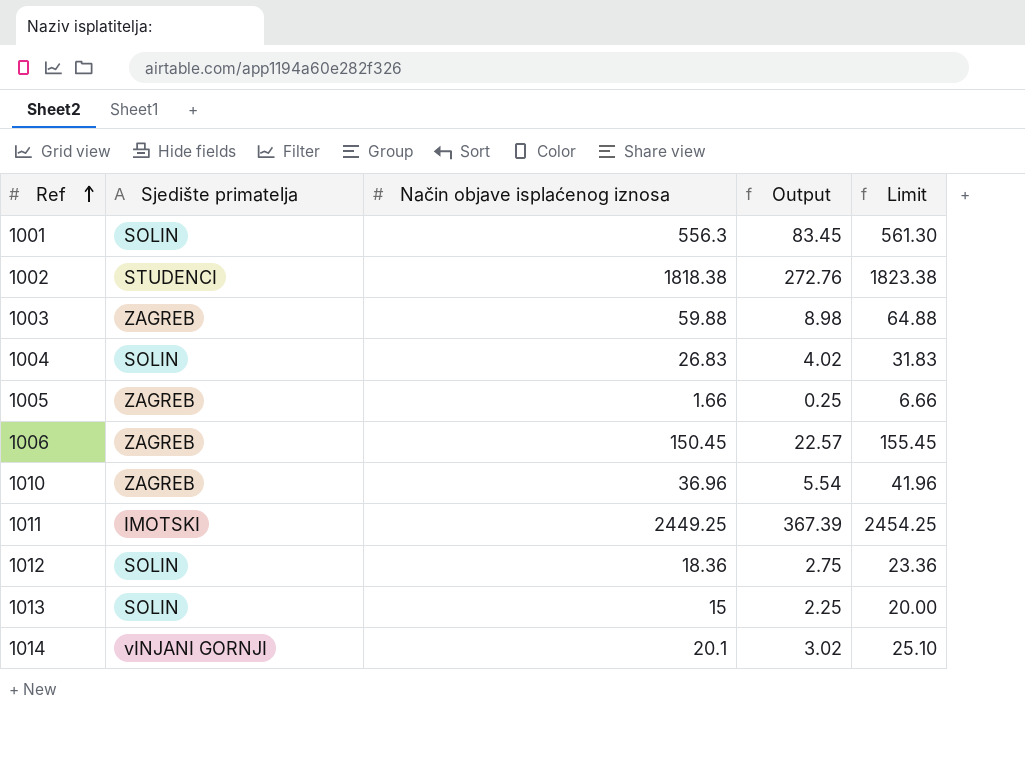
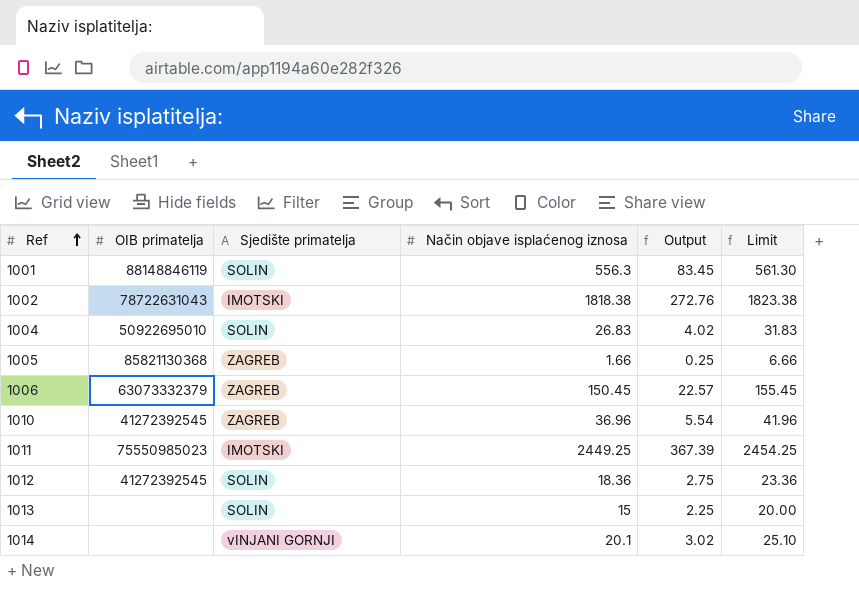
column OIB primatelja | position: none -> 2
row 1003: ZAGREB | 59.88 | 8.98 | 64.88 -> none
1002 | Sjedište primatelja: STUDENCI -> IMOTSKI

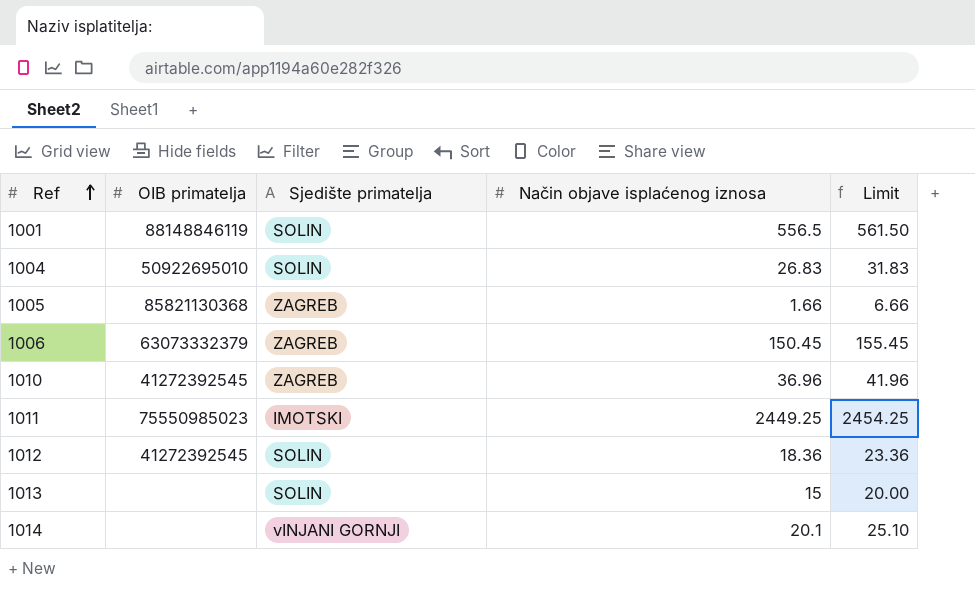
column Output | formula: [Način objave isplaćenog iznosa] * 0.15 -> none
row 1002: 78722631043 | IMOTSKI | 1818.38 | 272.76 | 1823.38 -> none
1001 | Način objave isplaćenog iznosa: 556.3 -> 556.5
1001 | Limit: 561.30 -> 561.50

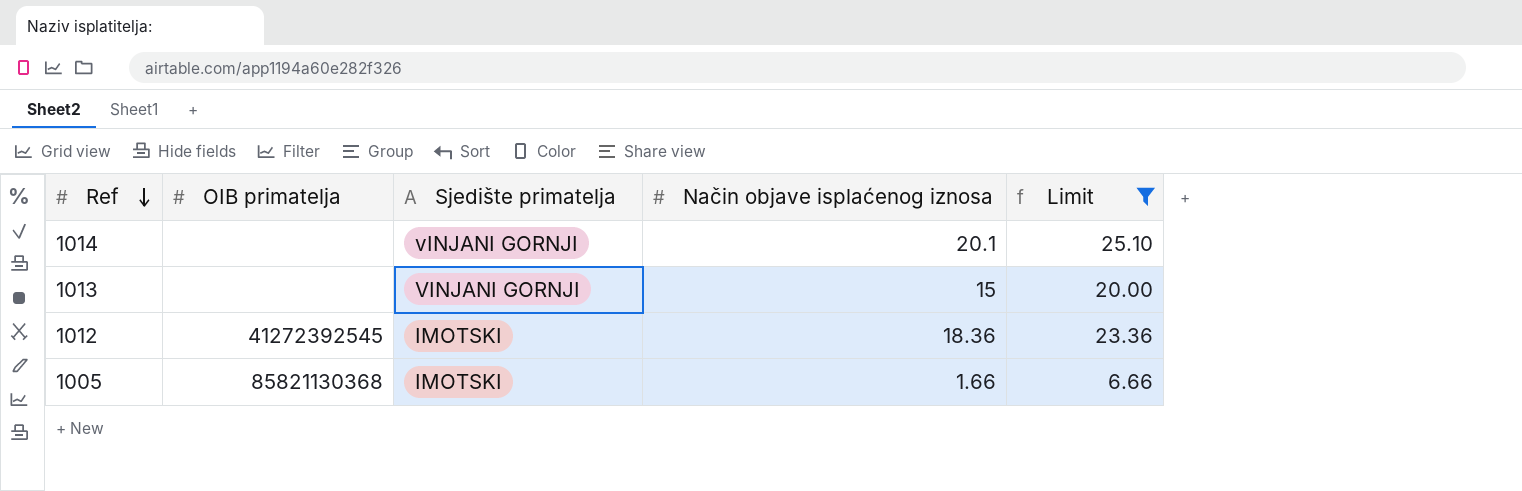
filter: none -> Limit <= 25.10
row order: Ref ascending -> Ref descending
1013 | Sjedište primatelja: SOLIN -> VINJANI GORNJI
1012 | Sjedište primatelja: SOLIN -> IMOTSKI
1005 | Sjedište primatelja: ZAGREB -> IMOTSKI

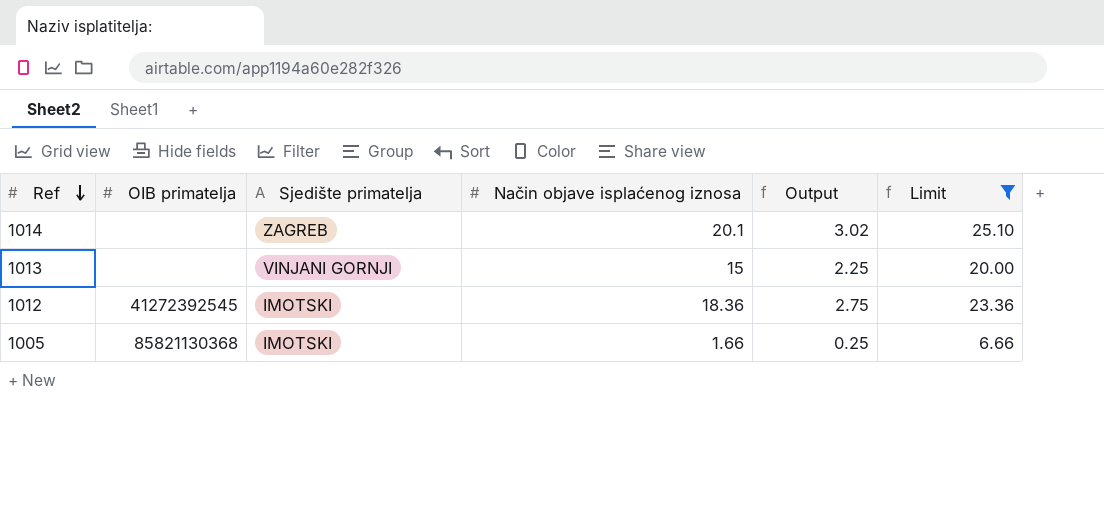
column Output | formula: none -> [Način objave isplaćenog iznosa] * 0.15
1014 | Sjedište primatelja: vINJANI GORNJI -> ZAGREB

